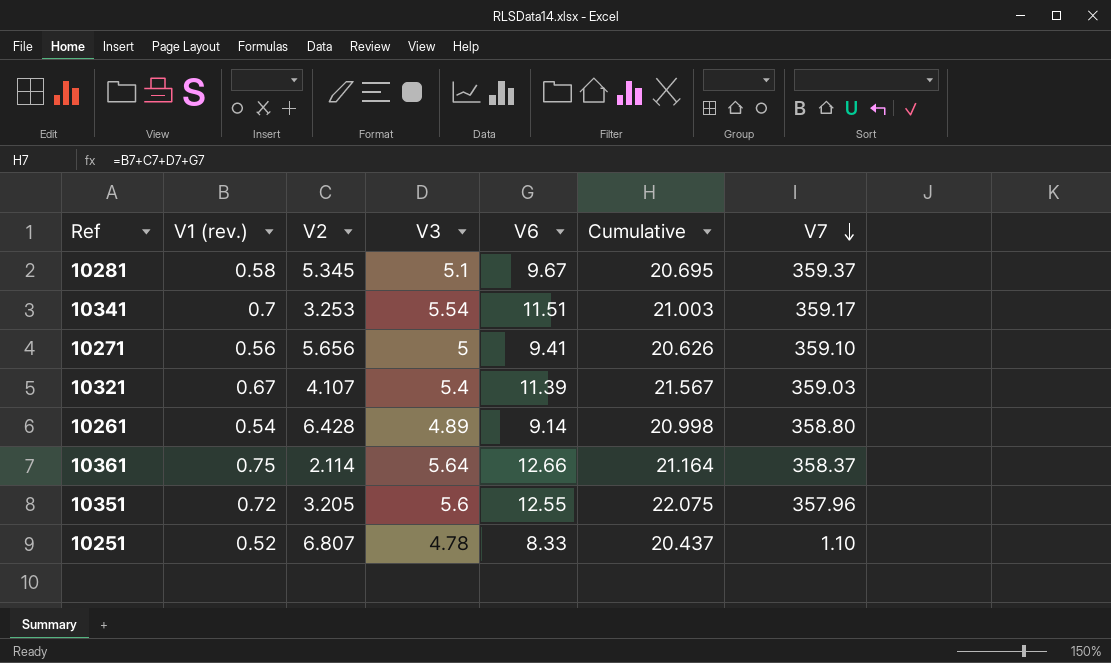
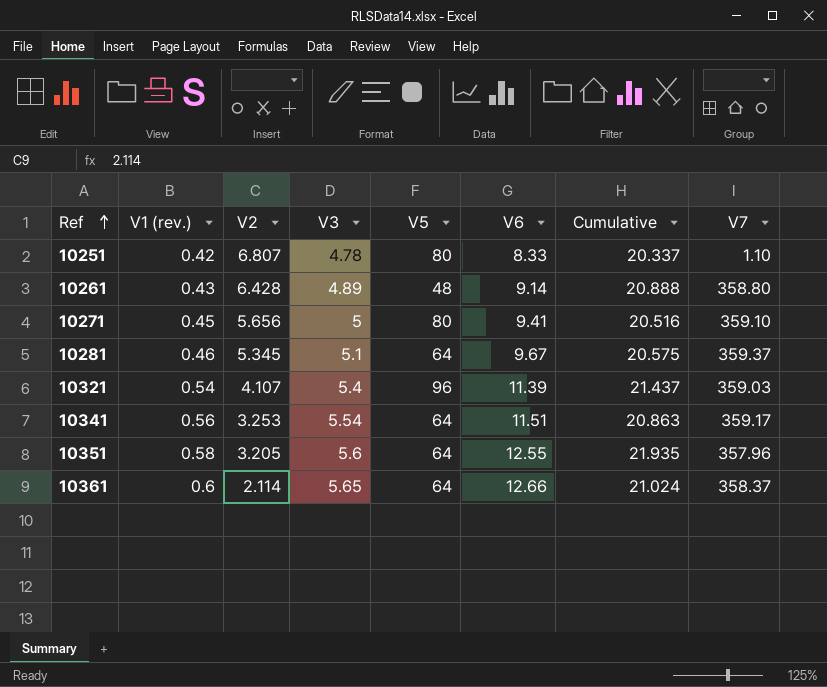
row order: V7 descending -> Ref ascending
column V5 | position: none -> 5
10251 | V1 (rev.): 0.52 -> 0.42
10251 | Cumulative: 20.437 -> 20.337
10261 | V1 (rev.): 0.54 -> 0.43
10261 | Cumulative: 20.998 -> 20.888
10271 | V1 (rev.): 0.56 -> 0.45
10271 | Cumulative: 20.626 -> 20.516
10281 | V1 (rev.): 0.58 -> 0.46
10281 | Cumulative: 20.695 -> 20.575
10321 | V1 (rev.): 0.67 -> 0.54
10321 | Cumulative: 21.567 -> 21.437
10341 | V1 (rev.): 0.7 -> 0.56
10341 | Cumulative: 21.003 -> 20.863
10351 | V1 (rev.): 0.72 -> 0.58
10351 | Cumulative: 22.075 -> 21.935
10361 | V1 (rev.): 0.75 -> 0.6
10361 | V3: 5.64 -> 5.65
10361 | Cumulative: 21.164 -> 21.024

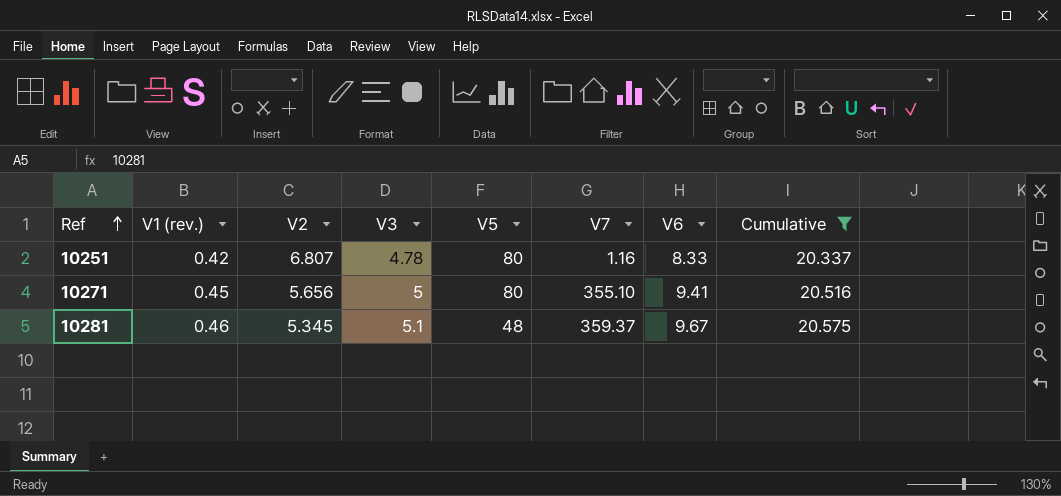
filter: none -> Cumulative <= 20.575
column V7 | position: 8 -> 6
10251 | V7: 1.10 -> 1.16
10271 | V7: 359.10 -> 355.10
10281 | V5: 64 -> 48

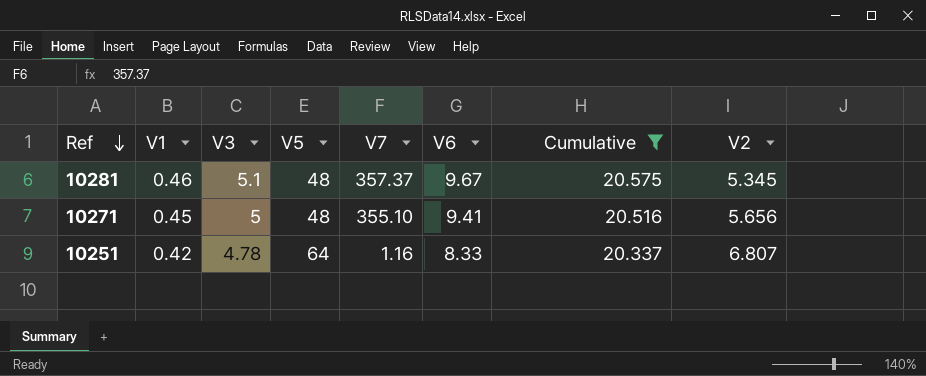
row order: Ref ascending -> Ref descending
column name: V1 (rev.) -> V1
column V2 | position: 3 -> 8
10281 | V7: 359.37 -> 357.37
10271 | V5: 80 -> 48
10251 | V5: 80 -> 64

